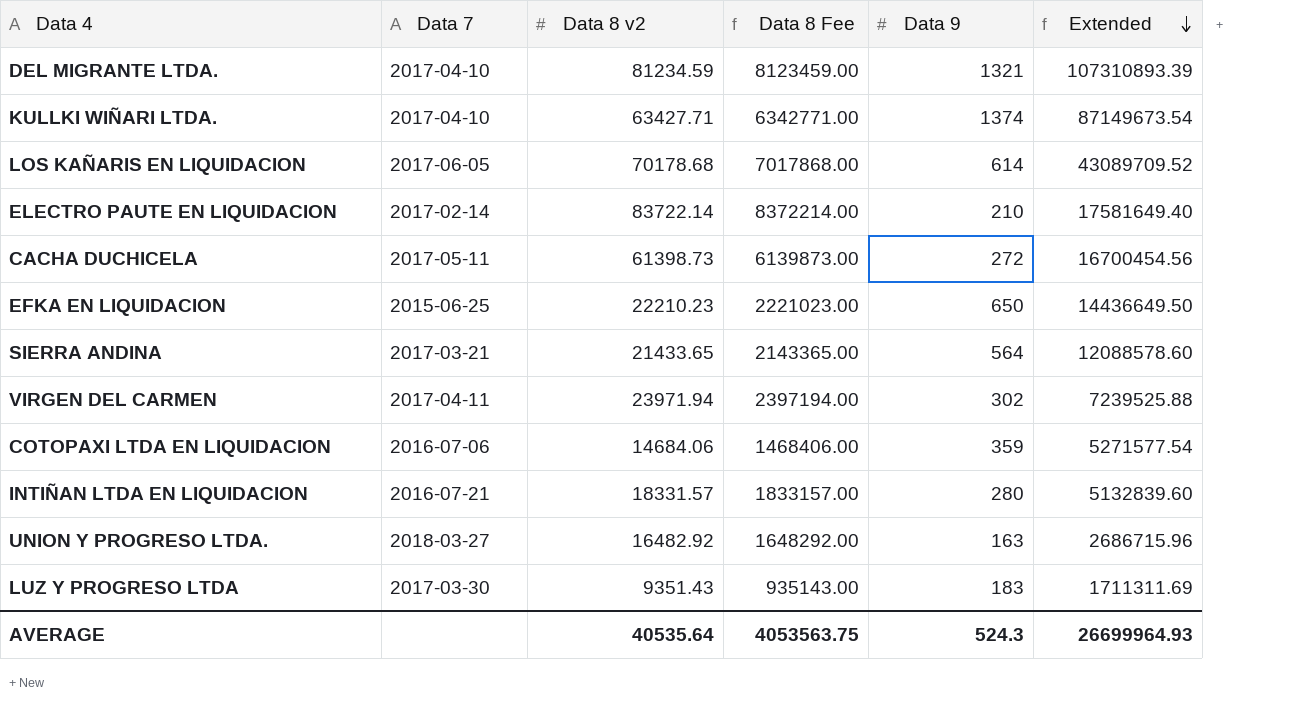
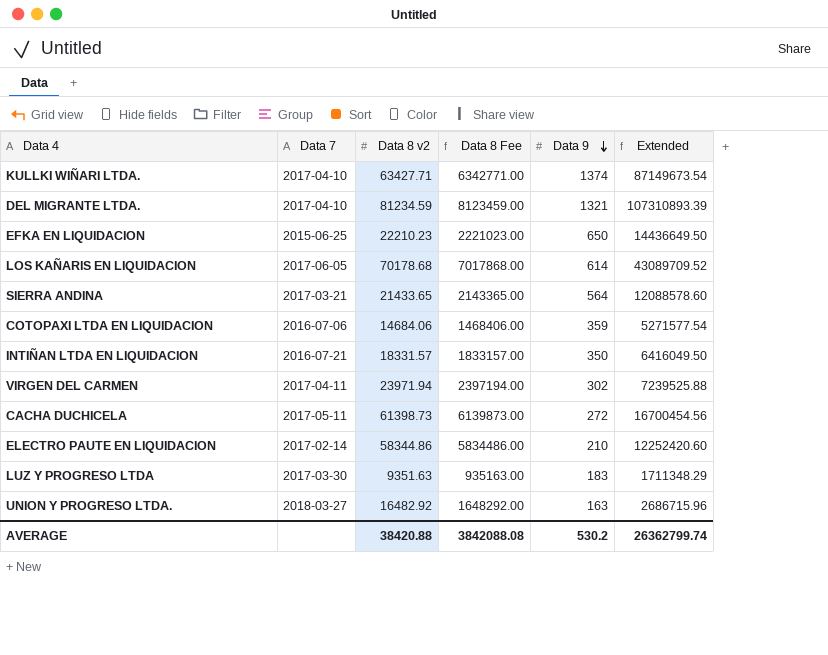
row order: Extended descending -> Data 9 descending
INTIÑAN LTDA EN LIQUIDACION | Data 9: 280 -> 350
INTIÑAN LTDA EN LIQUIDACION | Extended: 5132839.60 -> 6416049.50
ELECTRO PAUTE EN LIQUIDACION | Data 8 v2: 83722.14 -> 58344.86
ELECTRO PAUTE EN LIQUIDACION | Data 8 Fee: 8372214.00 -> 5834486.00
ELECTRO PAUTE EN LIQUIDACION | Extended: 17581649.40 -> 12252420.60
LUZ Y PROGRESO LTDA | Data 8 v2: 9351.43 -> 9351.63
LUZ Y PROGRESO LTDA | Data 8 Fee: 935143.00 -> 935163.00
LUZ Y PROGRESO LTDA | Extended: 1711311.69 -> 1711348.29
AVERAGE | Data 8 v2: 40535.64 -> 38420.88
AVERAGE | Data 8 Fee: 4053563.75 -> 3842088.08
AVERAGE | Data 9: 524.3 -> 530.2
AVERAGE | Extended: 26699964.93 -> 26362799.74

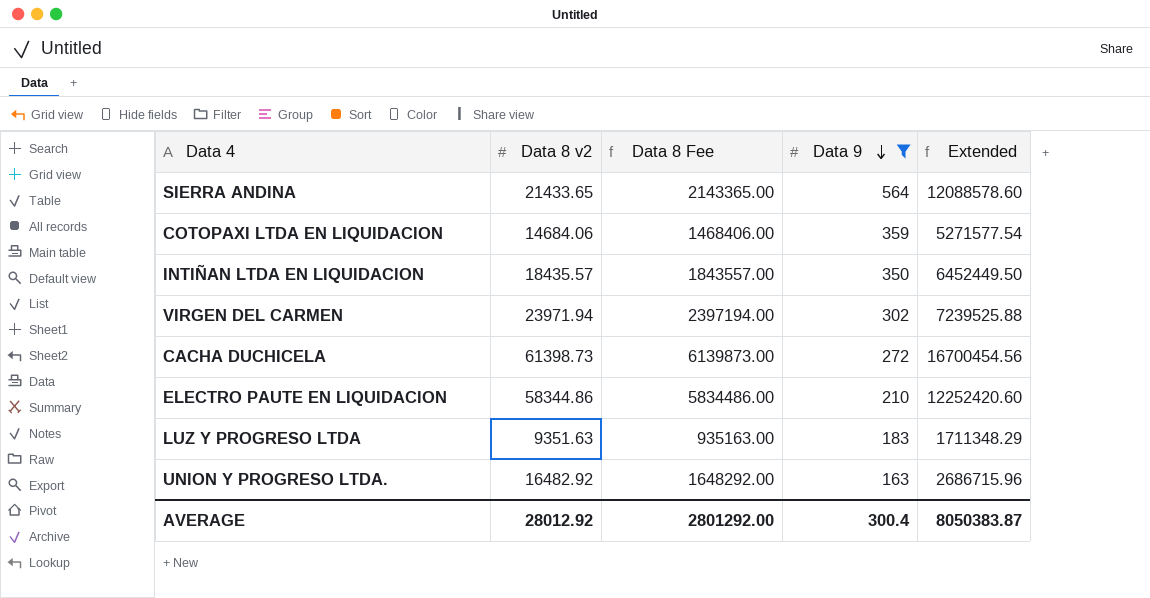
filter: none -> Data 9 <= 564
column Data 7 | position: 2 -> none
INTIÑAN LTDA EN LIQUIDACION | Data 8 v2: 18331.57 -> 18435.57
INTIÑAN LTDA EN LIQUIDACION | Data 8 Fee: 1833157.00 -> 1843557.00
INTIÑAN LTDA EN LIQUIDACION | Extended: 6416049.50 -> 6452449.50
AVERAGE | Data 8 v2: 38420.88 -> 28012.92
AVERAGE | Data 8 Fee: 3842088.08 -> 2801292.00
AVERAGE | Data 9: 530.2 -> 300.4
AVERAGE | Extended: 26362799.74 -> 8050383.87

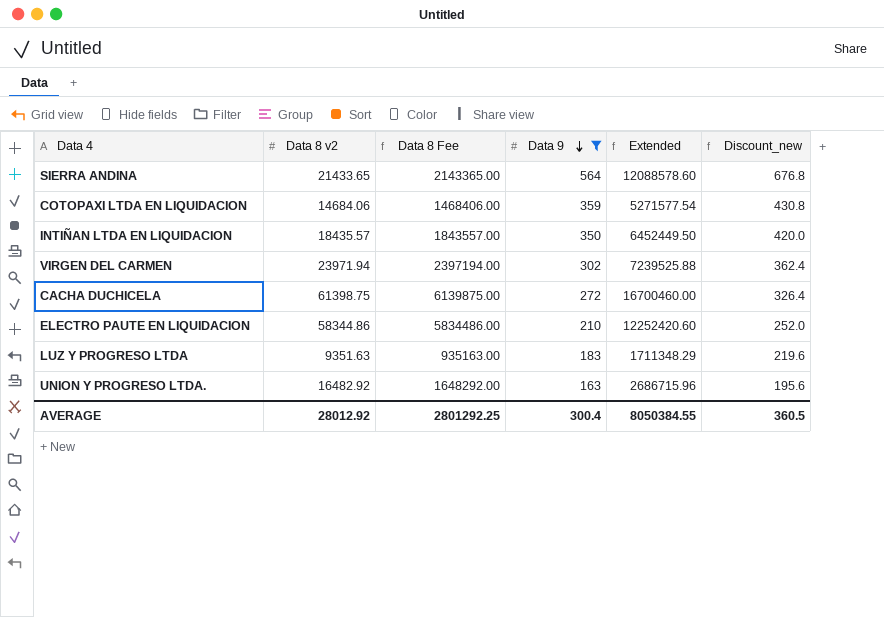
column Discount_new | formula: none -> [Data 9] * 1.2
CACHA DUCHICELA | Data 8 v2: 61398.73 -> 61398.75
CACHA DUCHICELA | Data 8 Fee: 6139873.00 -> 6139875.00
CACHA DUCHICELA | Extended: 16700454.56 -> 16700460.00
AVERAGE | Data 8 Fee: 2801292.00 -> 2801292.25
AVERAGE | Extended: 8050383.87 -> 8050384.55

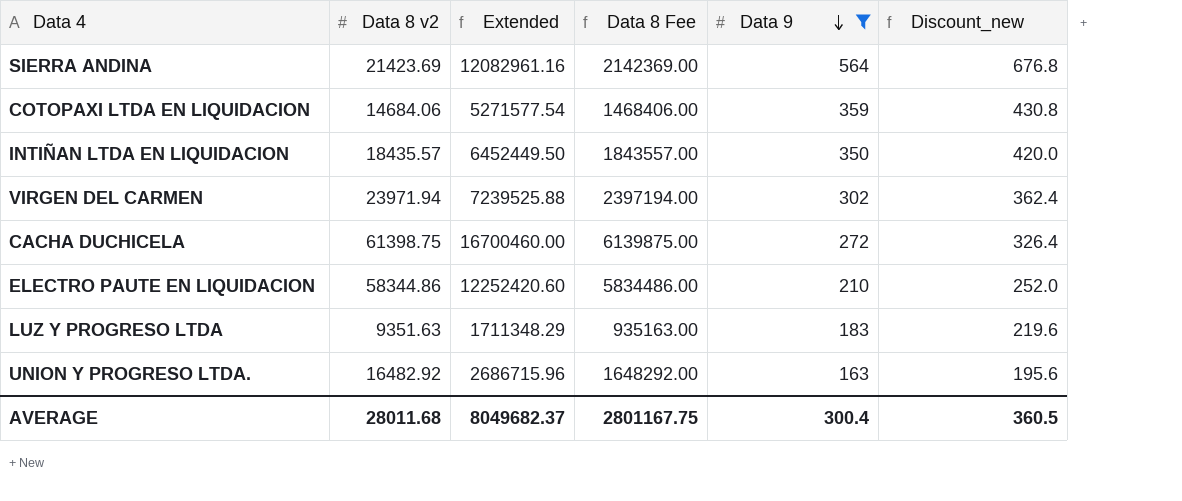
column Extended | position: 5 -> 3
SIERRA ANDINA | Data 8 v2: 21433.65 -> 21423.69
SIERRA ANDINA | Extended: 12088578.60 -> 12082961.16
SIERRA ANDINA | Data 8 Fee: 2143365.00 -> 2142369.00
AVERAGE | Data 8 v2: 28012.92 -> 28011.68
AVERAGE | Extended: 8050384.55 -> 8049682.37
AVERAGE | Data 8 Fee: 2801292.25 -> 2801167.75

